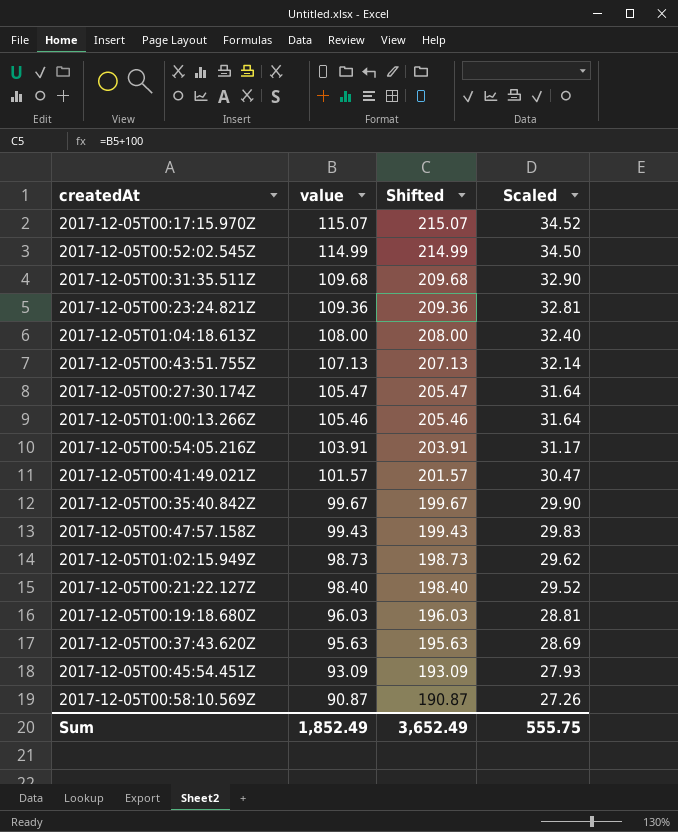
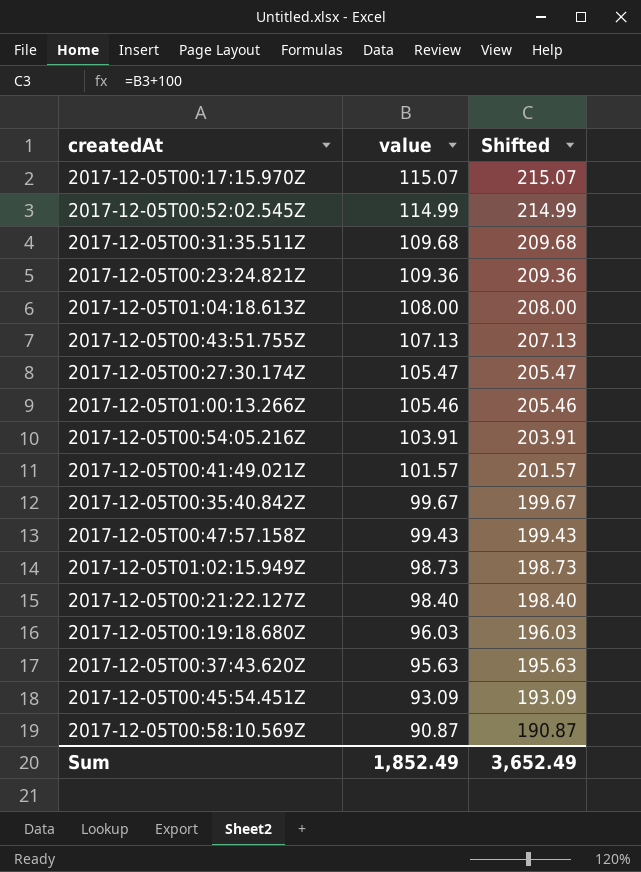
column Scaled | formula: [value] * 0.3 -> none

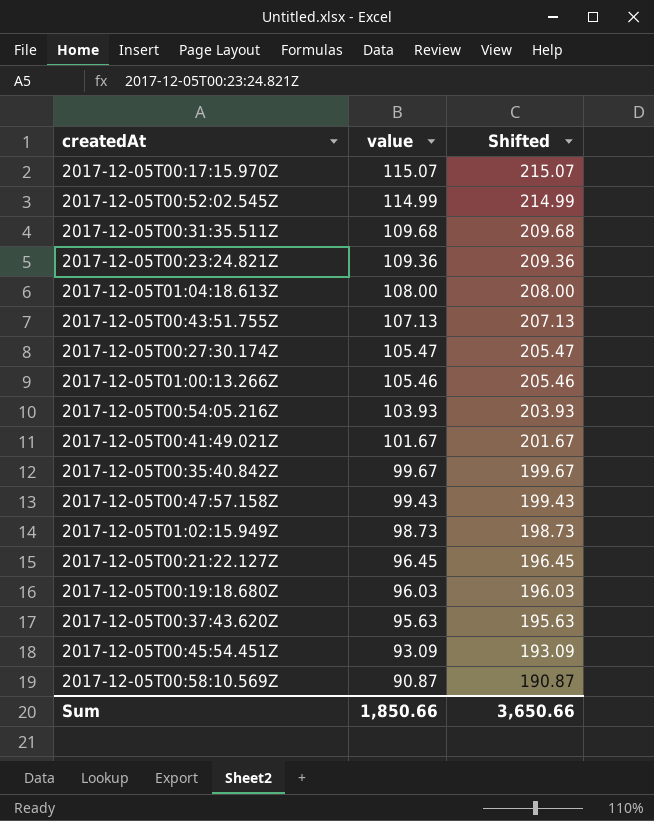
2017-12-05T00:54:05.216Z | value: 103.91 -> 103.93
2017-12-05T00:54:05.216Z | Shifted: 203.91 -> 203.93
2017-12-05T00:41:49.021Z | value: 101.57 -> 101.67
2017-12-05T00:41:49.021Z | Shifted: 201.57 -> 201.67
2017-12-05T00:21:22.127Z | value: 98.40 -> 96.45
2017-12-05T00:21:22.127Z | Shifted: 198.40 -> 196.45
Sum | value: 1,852.49 -> 1,850.66
Sum | Shifted: 3,652.49 -> 3,650.66

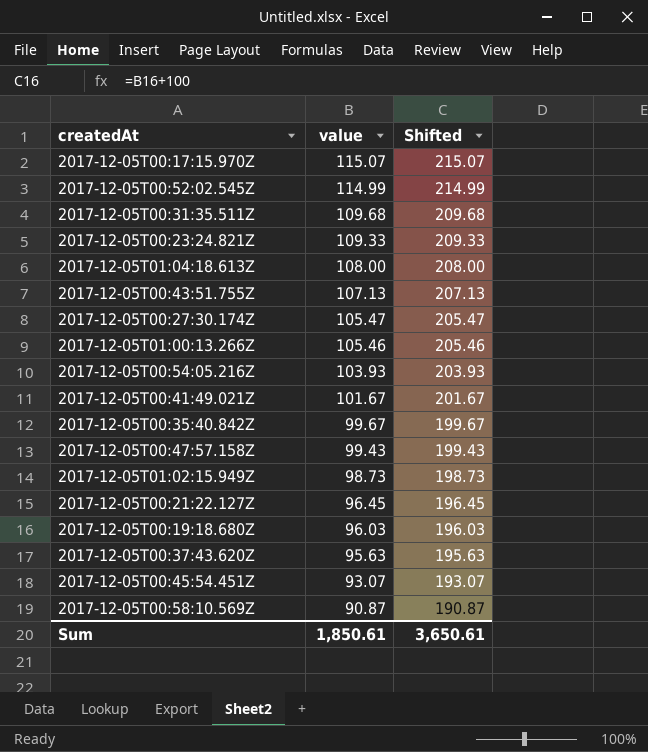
2017-12-05T00:23:24.821Z | value: 109.36 -> 109.33
2017-12-05T00:23:24.821Z | Shifted: 209.36 -> 209.33
2017-12-05T00:45:54.451Z | value: 93.09 -> 93.07
2017-12-05T00:45:54.451Z | Shifted: 193.09 -> 193.07
Sum | value: 1,850.66 -> 1,850.61
Sum | Shifted: 3,650.66 -> 3,650.61

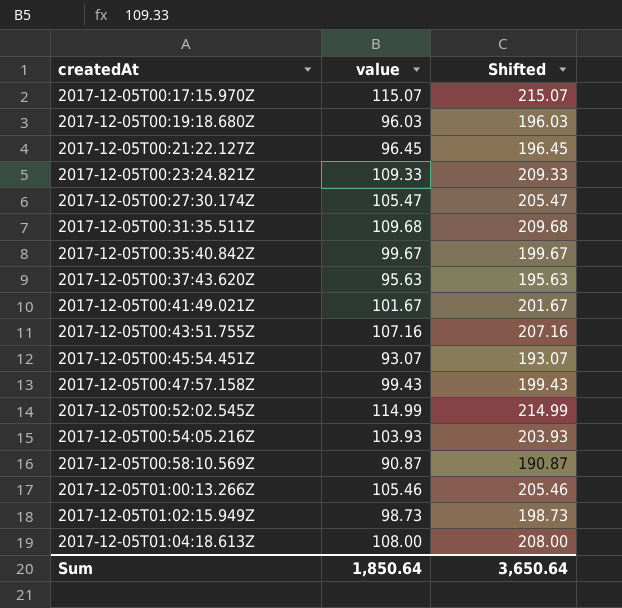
row order: value descending -> createdAt ascending
2017-12-05T00:43:51.755Z | value: 107.13 -> 107.16
2017-12-05T00:43:51.755Z | Shifted: 207.13 -> 207.16
Sum | value: 1,850.61 -> 1,850.64
Sum | Shifted: 3,650.61 -> 3,650.64

